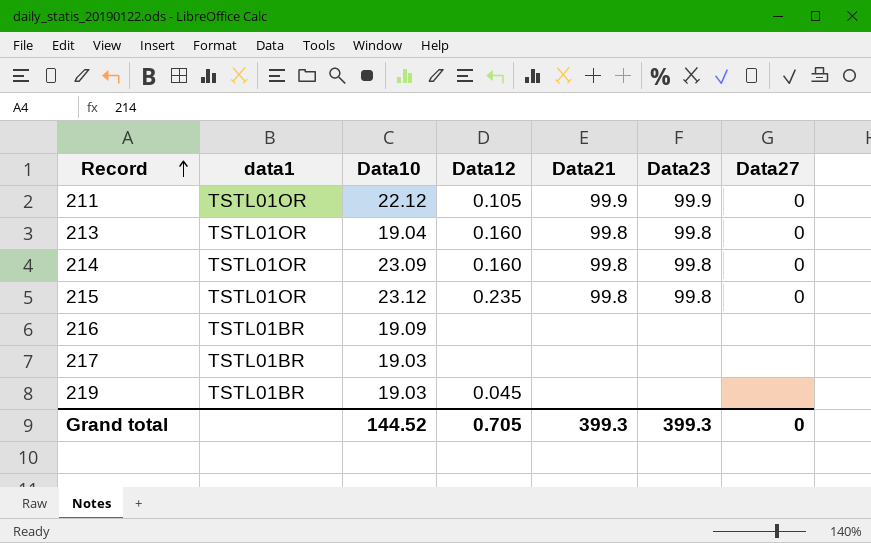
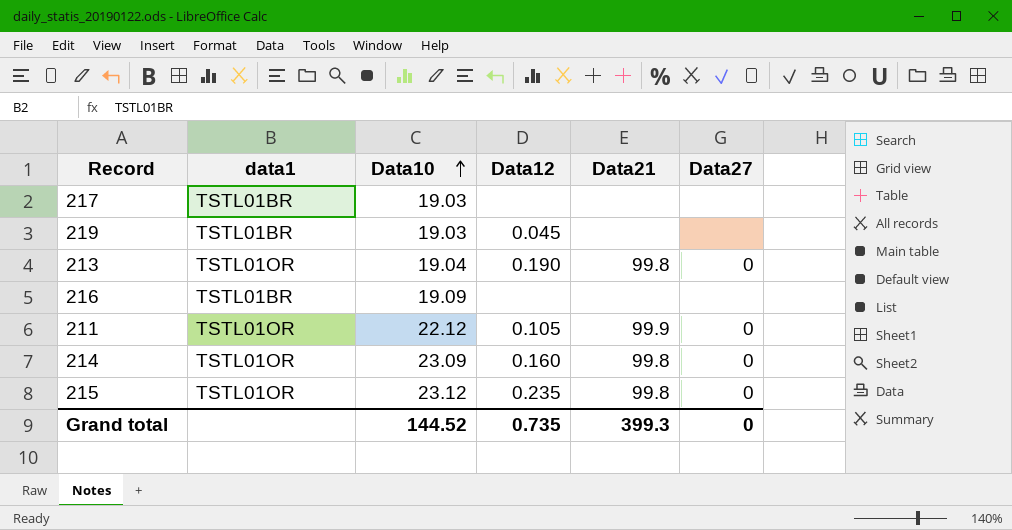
row order: Record ascending -> Data10 ascending
column Data23 | position: 6 -> none
213 | Data12: 0.160 -> 0.190
Grand total | Data12: 0.705 -> 0.735

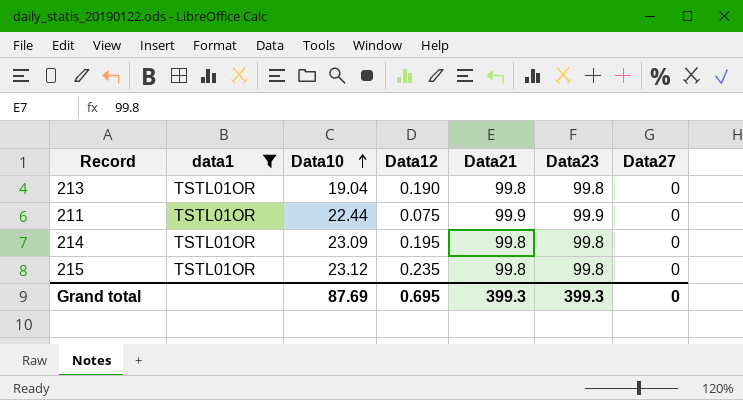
filter: none -> data1 = TSTL01OR
column Data23 | position: none -> 6
211 | Data10: 22.12 -> 22.44
211 | Data12: 0.105 -> 0.075
214 | Data12: 0.160 -> 0.195
Grand total | Data10: 144.52 -> 87.69
Grand total | Data12: 0.735 -> 0.695

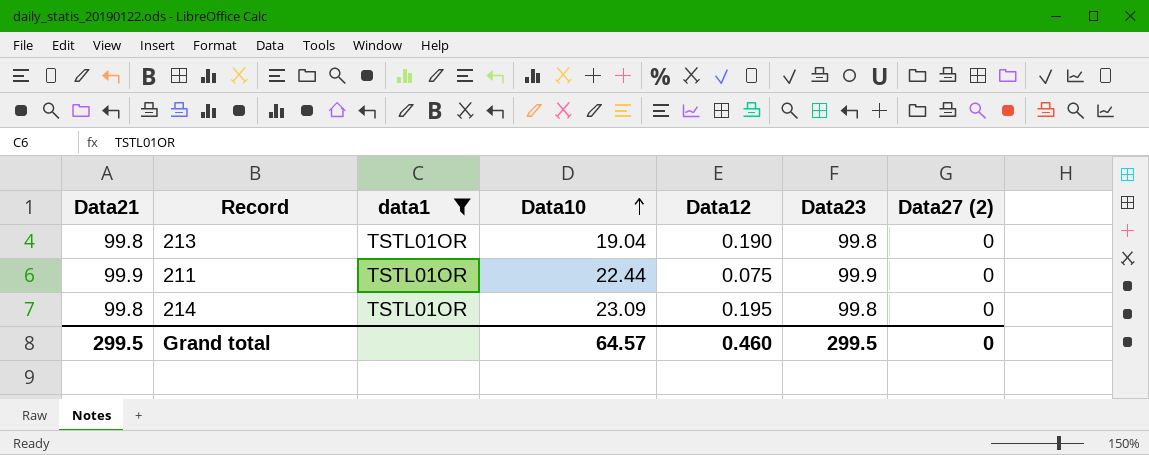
column Data21 | position: 5 -> 1
column name: Data27 -> Data27 (2)
row 215: TSTL01OR | 23.12 | 0.235 | 99.8 | 99.8 | 0 -> none
Grand total | Data21: 399.3 -> 299.5
Grand total | Data10: 87.69 -> 64.57
Grand total | Data12: 0.695 -> 0.460
Grand total | Data23: 399.3 -> 299.5

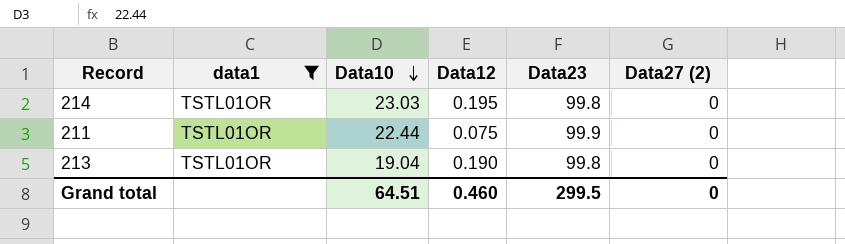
row order: Data10 ascending -> Data10 descending
column Data21 | position: 1 -> none
214 | Data10: 23.09 -> 23.03
Grand total | Data10: 64.57 -> 64.51

